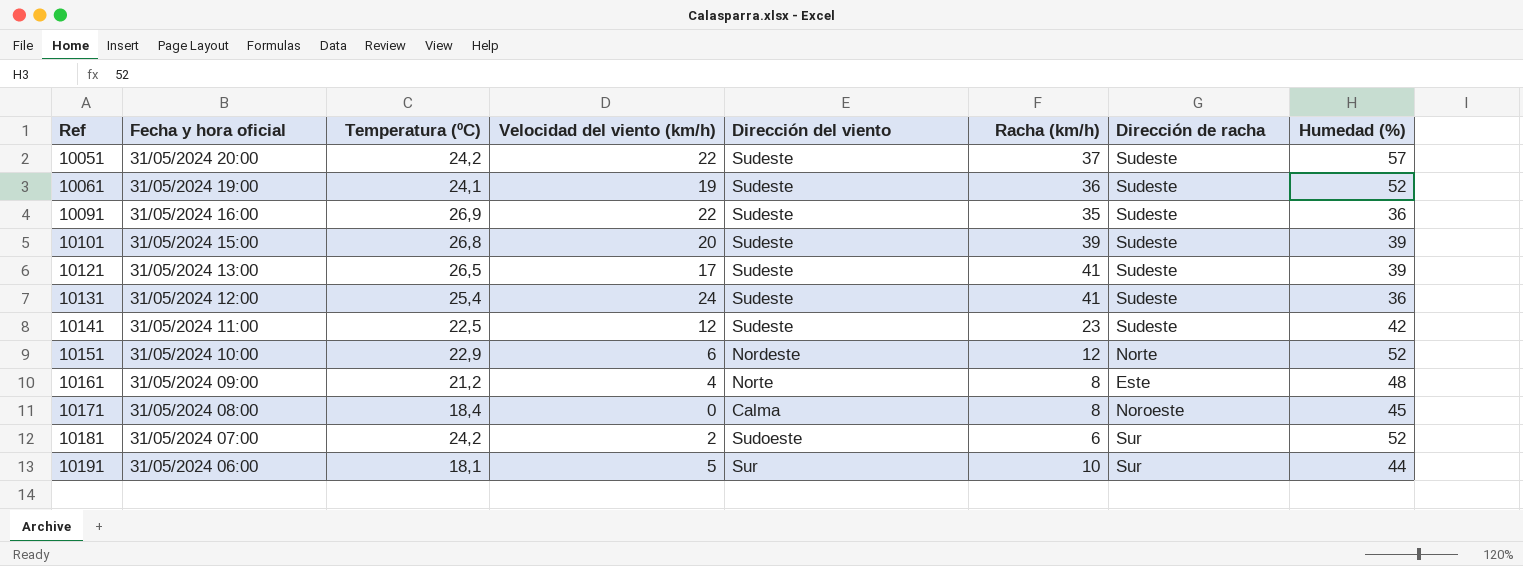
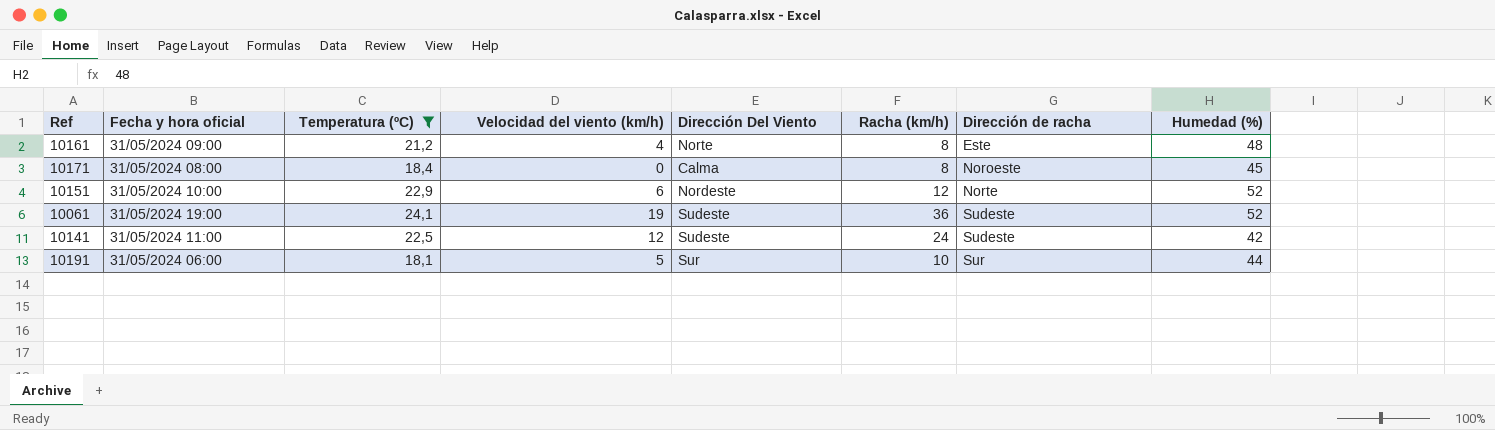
filter: none -> Temperatura (ºC) <= 24,1
row order: Ref ascending -> Dirección de racha ascending
column name: Dirección del viento -> Dirección Del Viento
10141 | Racha (km/h): 23 -> 24

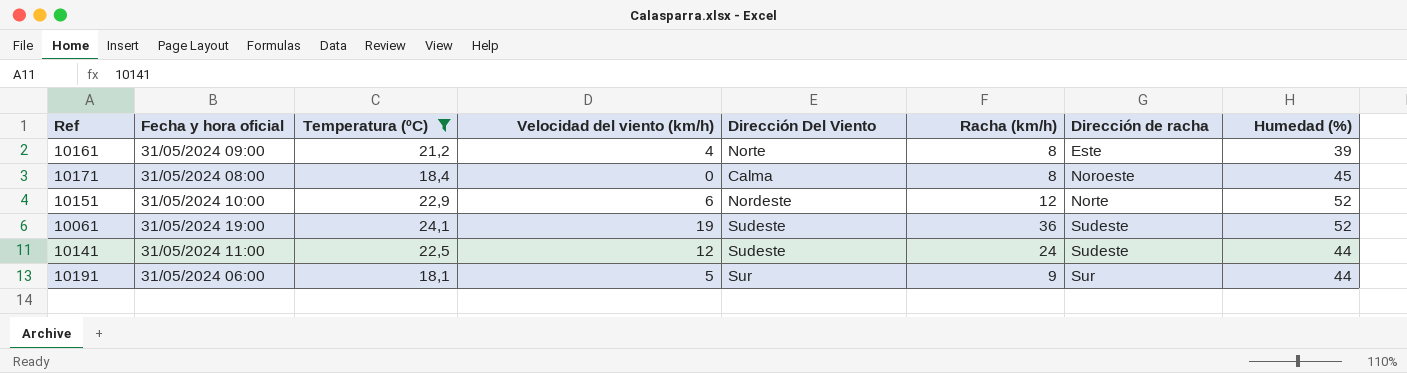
10161 | Humedad (%): 48 -> 39
10141 | Humedad (%): 42 -> 44
10191 | Racha (km/h): 10 -> 9

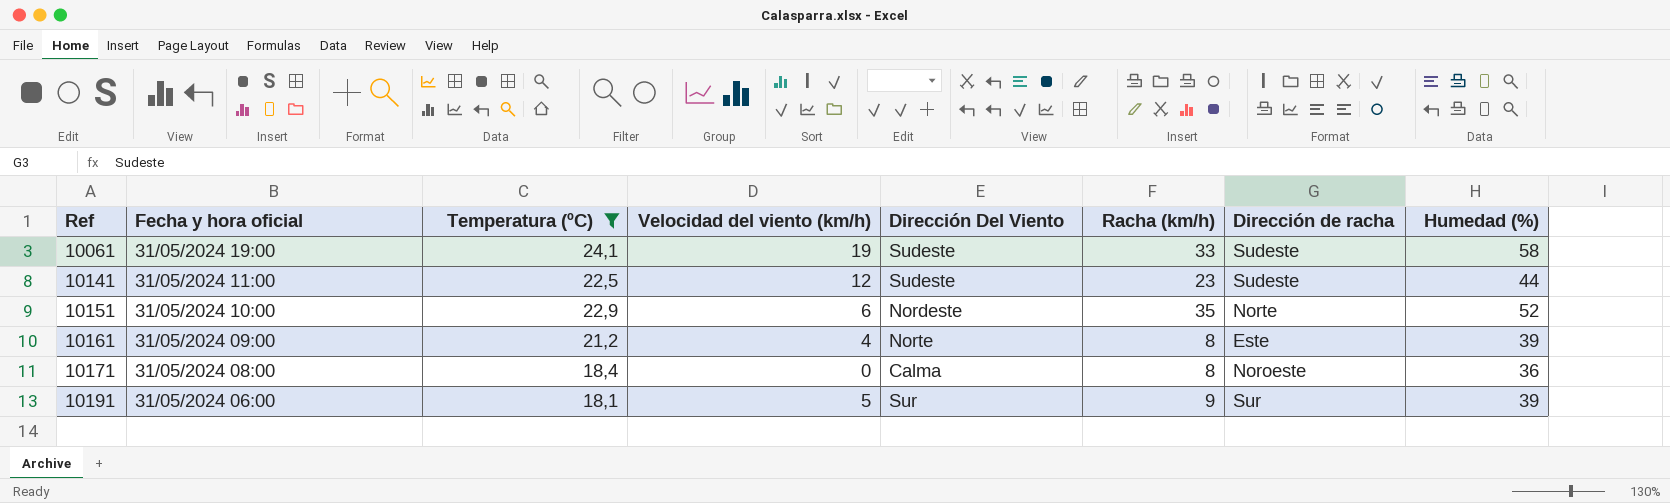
row order: Dirección de racha ascending -> Ref ascending
10061 | Racha (km/h): 36 -> 33
10061 | Humedad (%): 52 -> 58
10141 | Racha (km/h): 24 -> 23
10151 | Racha (km/h): 12 -> 35
10171 | Humedad (%): 45 -> 36
10191 | Humedad (%): 44 -> 39

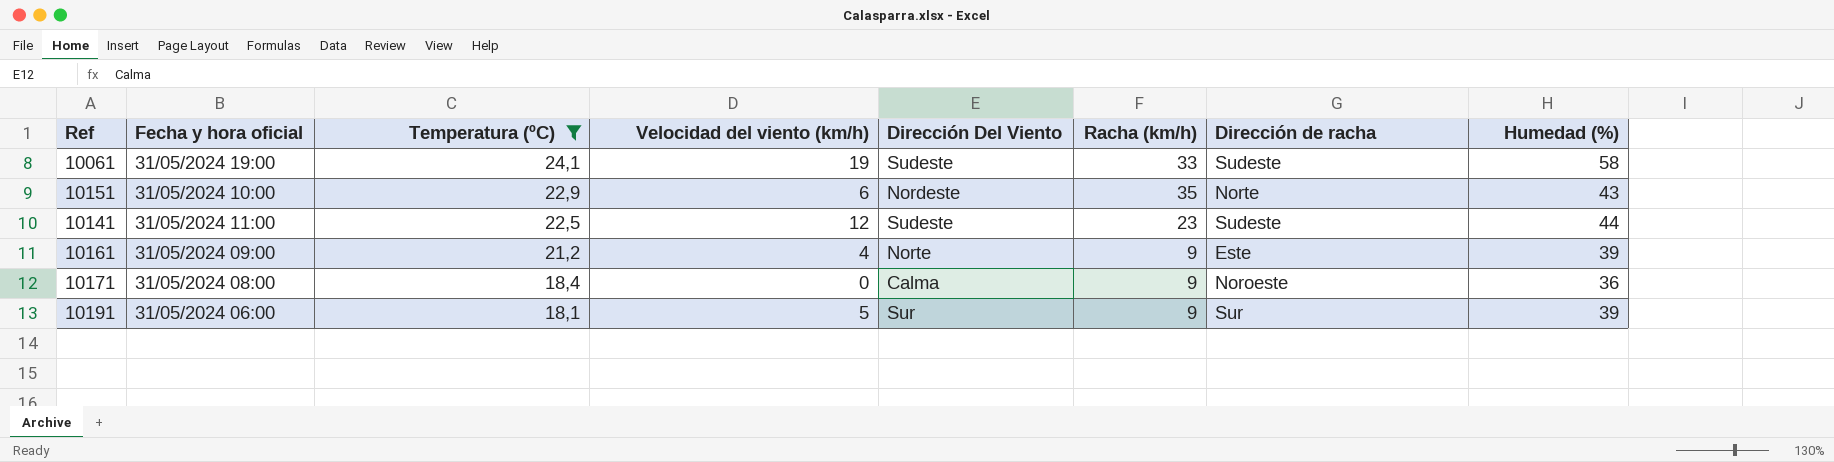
row order: Ref ascending -> Temperatura (ºC) descending
10151 | Humedad (%): 52 -> 43
10161 | Racha (km/h): 8 -> 9
10171 | Racha (km/h): 8 -> 9

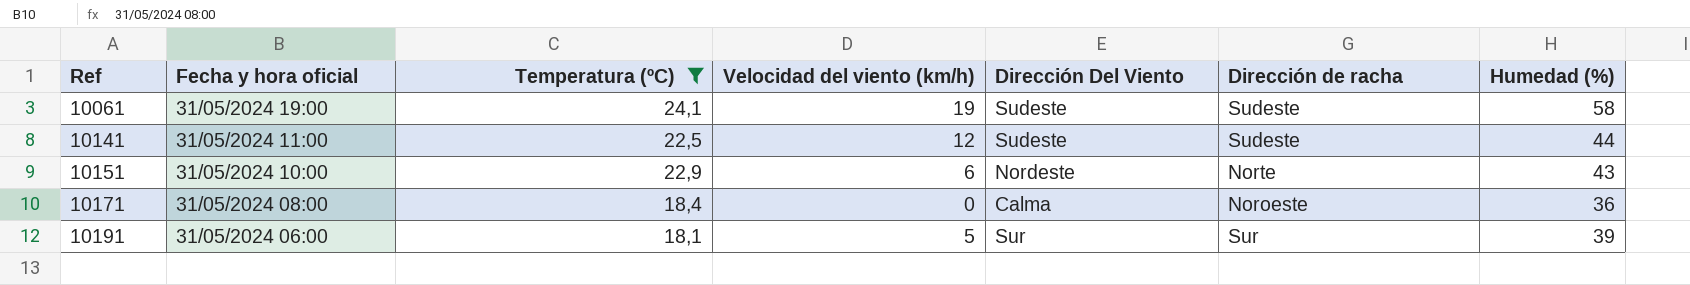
row order: Temperatura (ºC) descending -> Ref ascending
column Racha (km/h) | position: 6 -> none
row 10161: 31/05/2024 09:00 | 21,2 | 4 | Norte | 9 | Este | 39 -> none

